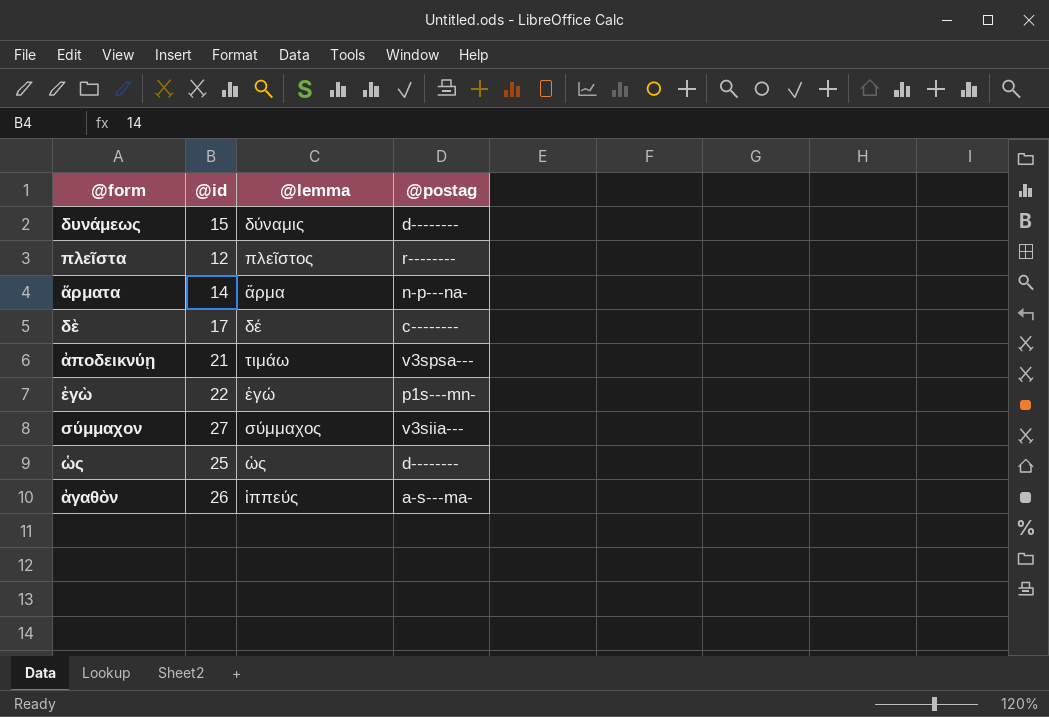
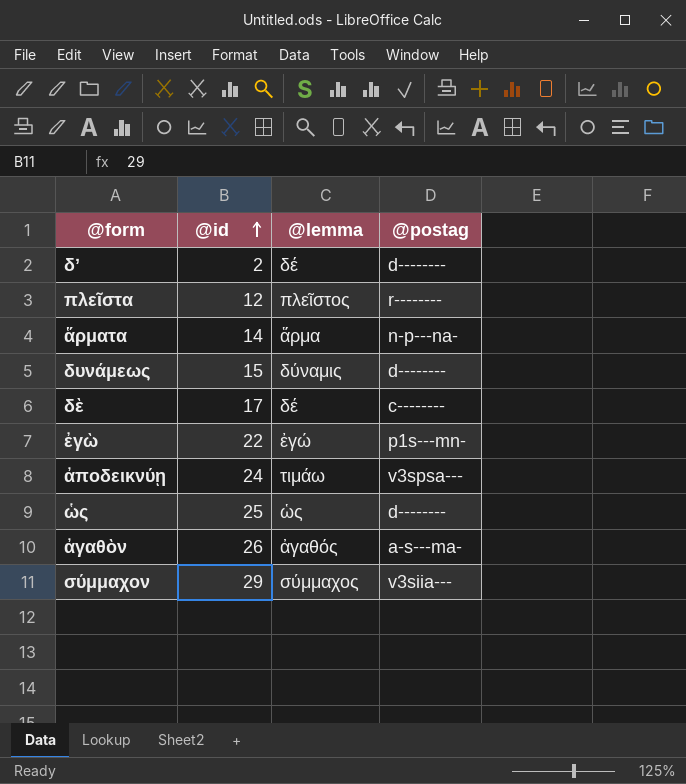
row order: none -> @id ascending
row δʼ: none -> 2 | δέ | d--------
ἀποδεικνύῃ | @id: 21 -> 24
ἀγαθὸν | @lemma: ἱππεύς -> ἀγαθός
σύμμαχον | @id: 27 -> 29

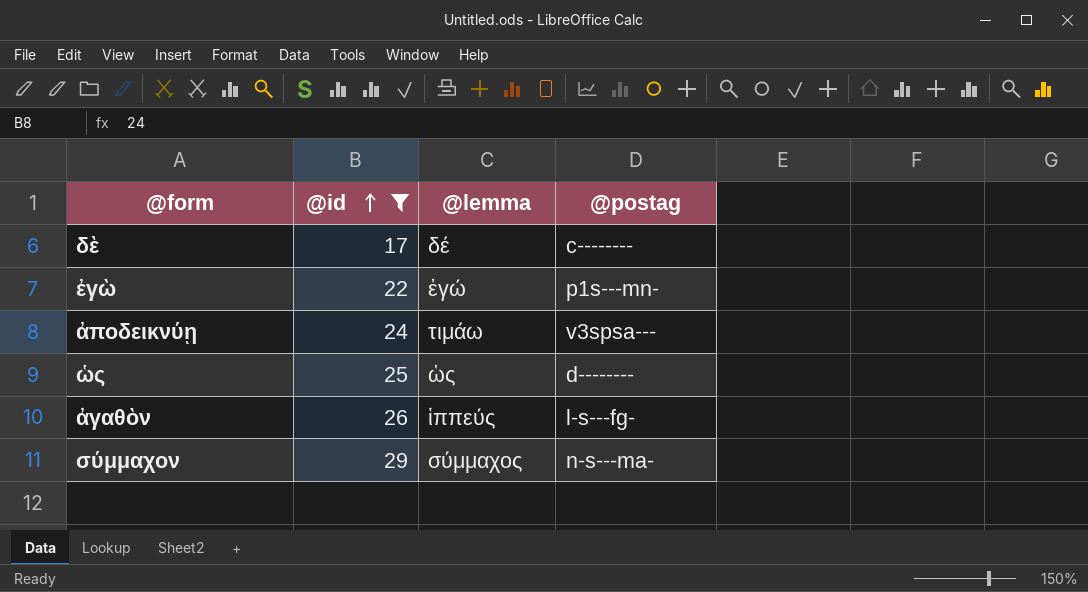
filter: none -> @id >= 17
ἀγαθὸν | @lemma: ἀγαθός -> ἱππεύς
ἀγαθὸν | @postag: a-s---ma- -> l-s---fg-
σύμμαχον | @postag: v3siia--- -> n-s---ma-

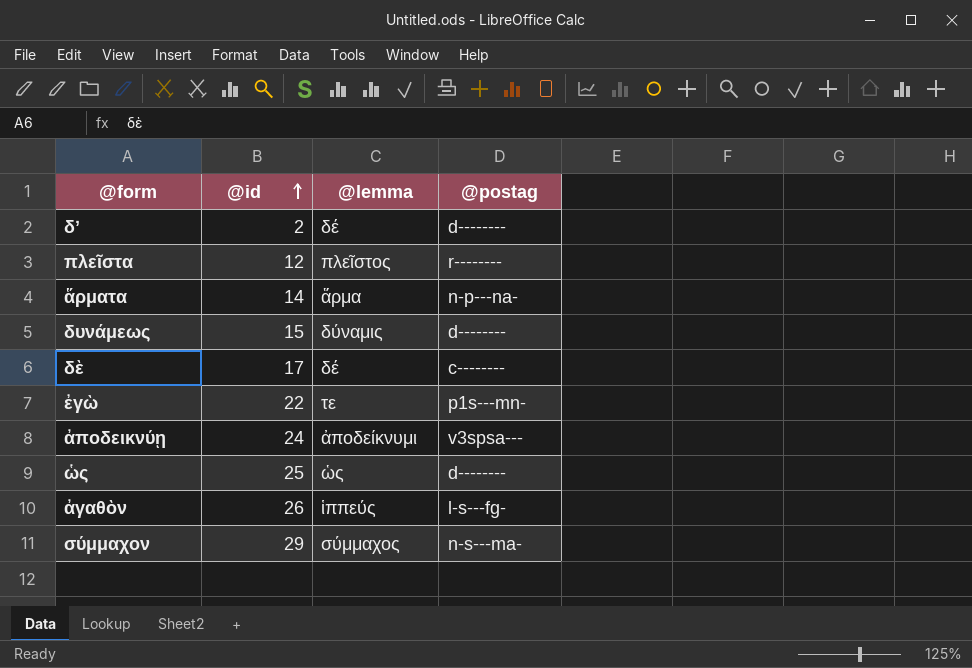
filter: @id >= 17 -> none
ἐγὼ | @lemma: ἐγώ -> τε
ἀποδεικνύῃ | @lemma: τιμάω -> ἀποδείκνυμι

